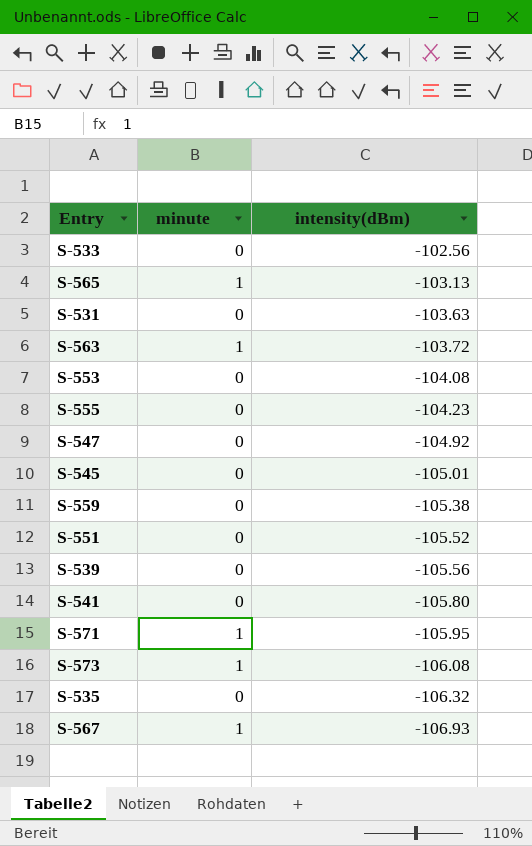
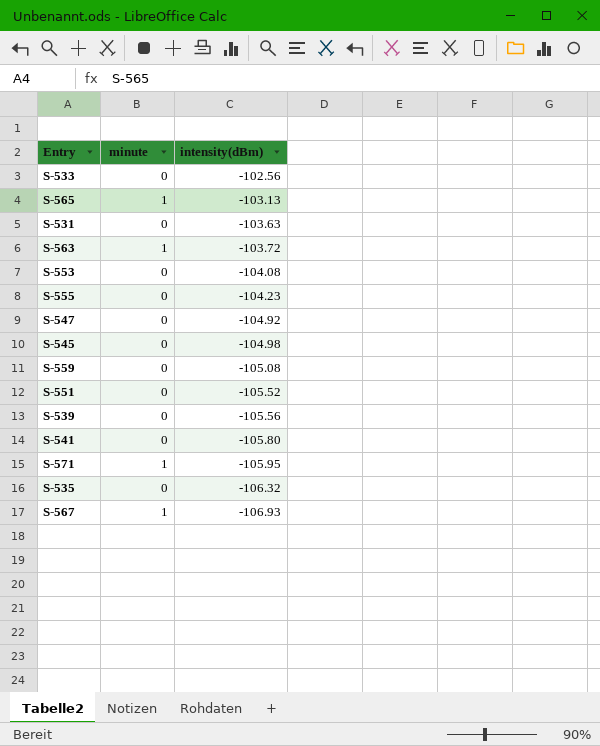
row S-573: 1 | -106.08 -> none
S-545 | intensity(dBm): -105.01 -> -104.98
S-559 | intensity(dBm): -105.38 -> -105.08

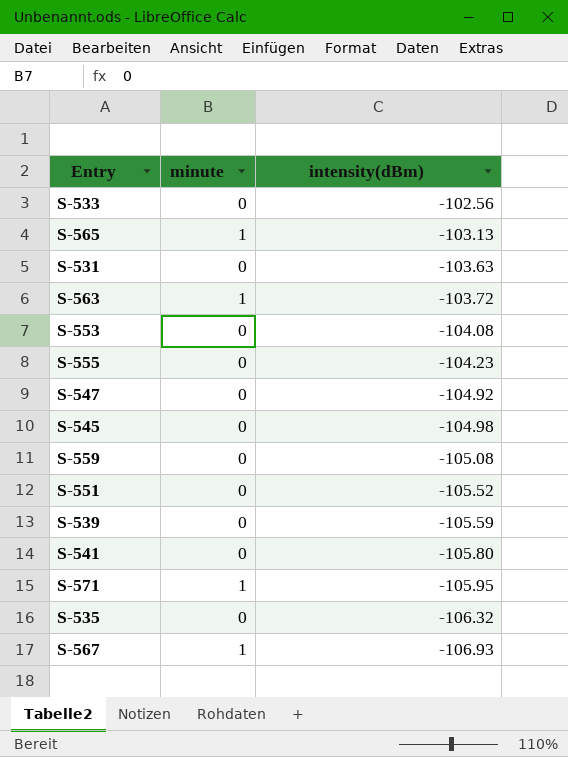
S-539 | intensity(dBm): -105.56 -> -105.59

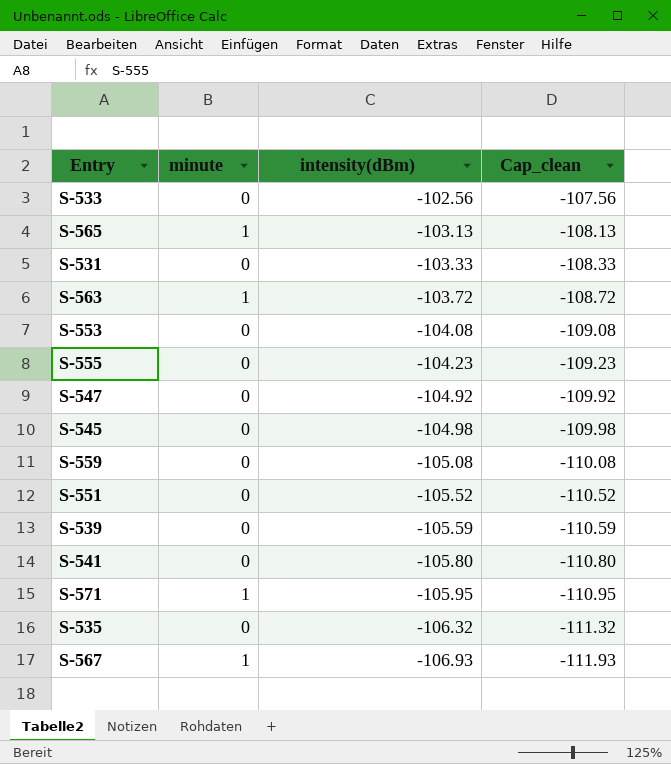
column Cap_clean | formula: none -> [intensity(dBm)] - 5
S-531 | intensity(dBm): -103.63 -> -103.33

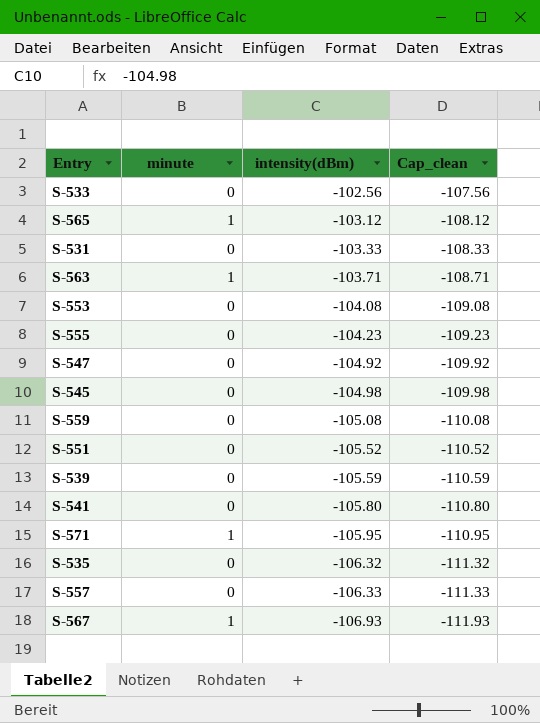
S-565 | intensity(dBm): -103.13 -> -103.12
S-565 | Cap_clean: -108.13 -> -108.12
S-563 | intensity(dBm): -103.72 -> -103.71
S-563 | Cap_clean: -108.72 -> -108.71
row S-557: none -> 0 | -106.33 | -111.33

